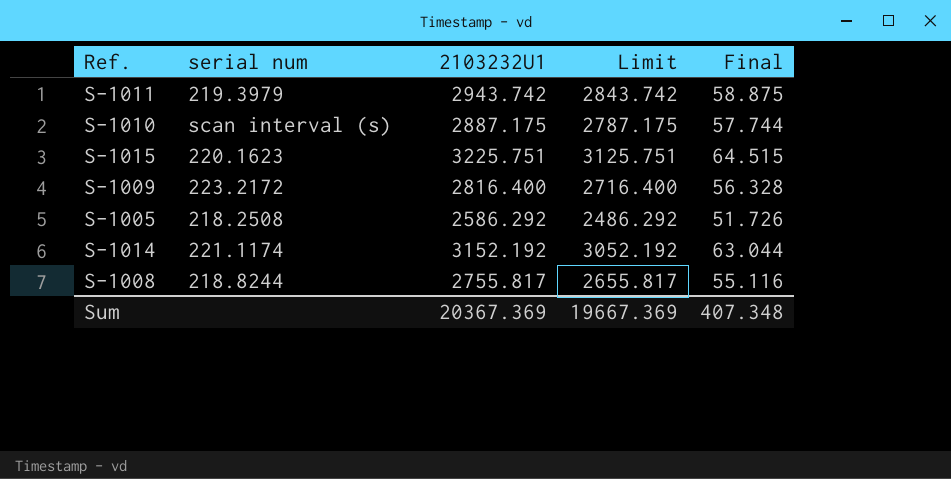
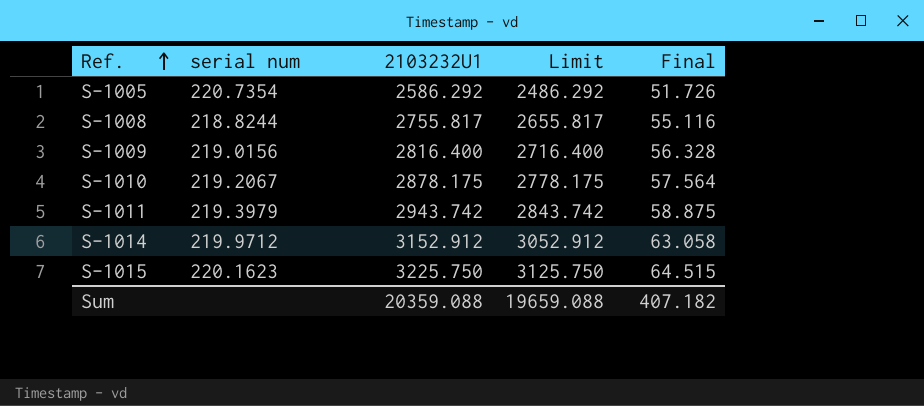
row order: none -> Ref. ascending
S-1005 | serial num: 218.2508 -> 220.7354
S-1009 | serial num: 223.2172 -> 219.0156
S-1010 | serial num: scan interval (s) -> 219.2067
S-1010 | 2103232U1: 2887.175 -> 2878.175
S-1010 | Limit: 2787.175 -> 2778.175
S-1010 | Final: 57.744 -> 57.564
S-1014 | serial num: 221.1174 -> 219.9712
S-1014 | 2103232U1: 3152.192 -> 3152.912
S-1014 | Limit: 3052.192 -> 3052.912
S-1014 | Final: 63.044 -> 63.058
S-1015 | 2103232U1: 3225.751 -> 3225.750
S-1015 | Limit: 3125.751 -> 3125.750
Sum | 2103232U1: 20367.369 -> 20359.088
Sum | Limit: 19667.369 -> 19659.088
Sum | Final: 407.348 -> 407.182

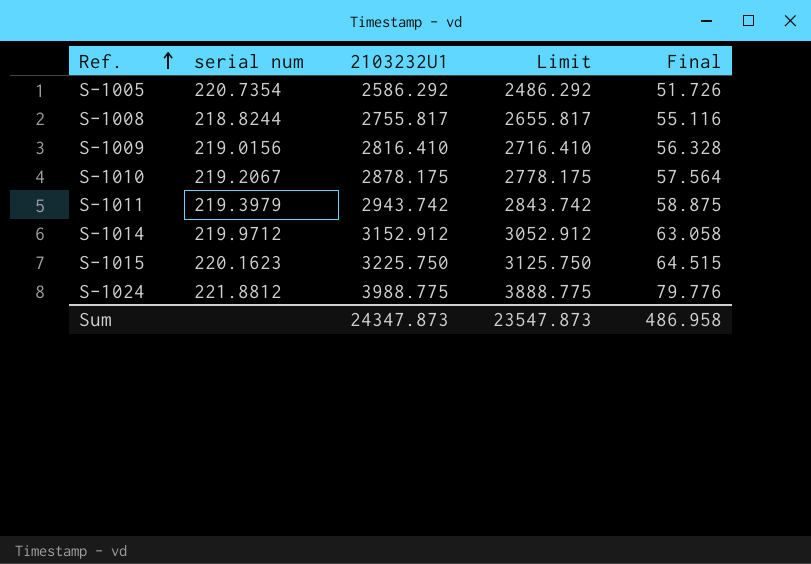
S-1009 | 2103232U1: 2816.400 -> 2816.410
S-1009 | Limit: 2716.400 -> 2716.410
row S-1024: none -> 221.8812 | 3988.775 | 3888.775 | 79.776
Sum | 2103232U1: 20359.088 -> 24347.873
Sum | Limit: 19659.088 -> 23547.873
Sum | Final: 407.182 -> 486.958

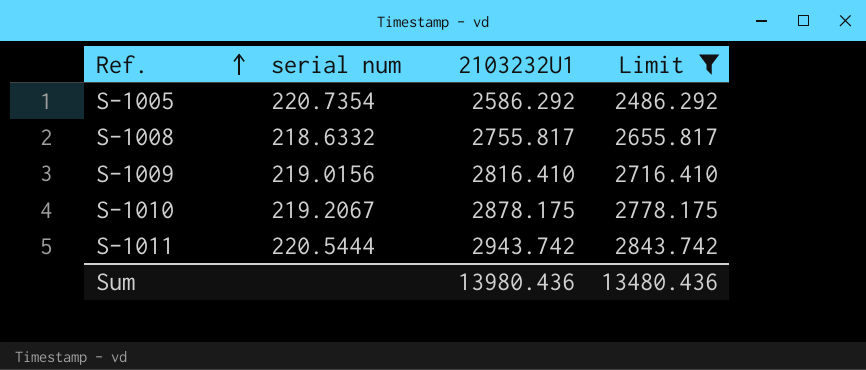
filter: none -> Limit <= 2843.742
column Final | formula: [2103232U1] * 0.02 -> none
S-1008 | serial num: 218.8244 -> 218.6332
S-1011 | serial num: 219.3979 -> 220.5444
Sum | 2103232U1: 24347.873 -> 13980.436
Sum | Limit: 23547.873 -> 13480.436

